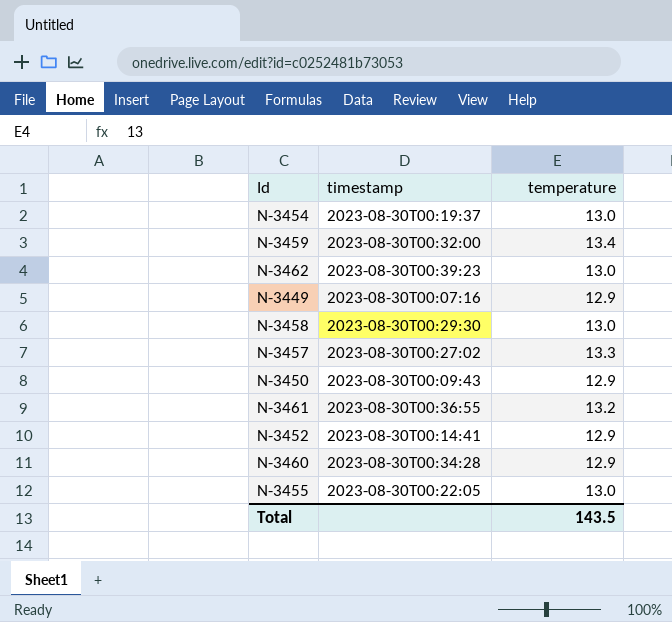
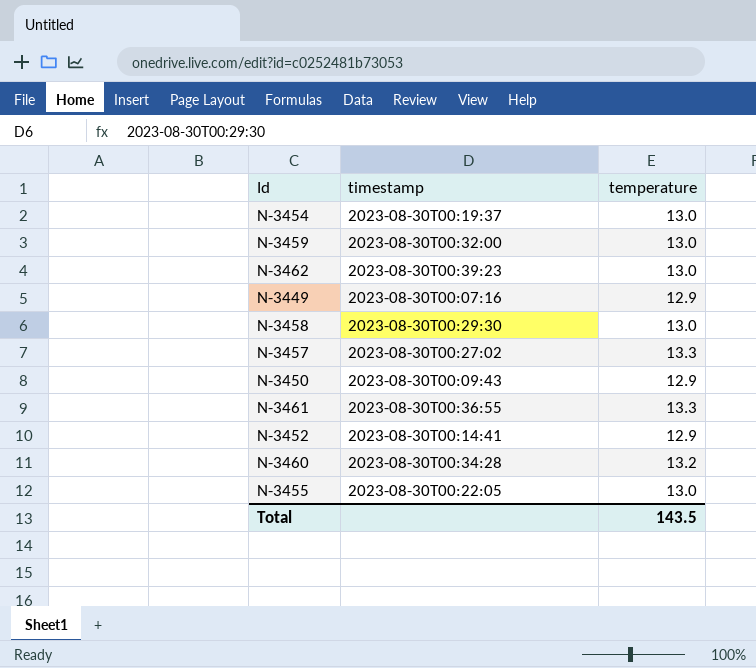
N-3459 | temperature: 13.4 -> 13.0
N-3461 | temperature: 13.2 -> 13.3
N-3460 | temperature: 12.9 -> 13.2

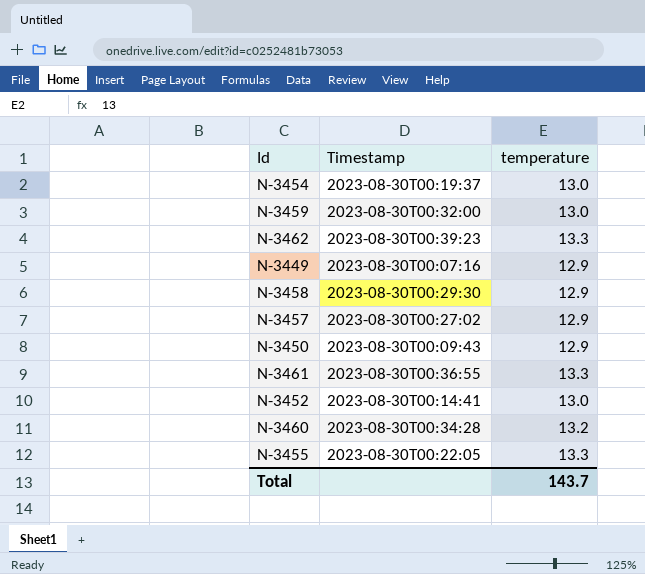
column name: timestamp -> Timestamp
N-3462 | temperature: 13.0 -> 13.3
N-3458 | temperature: 13.0 -> 12.9
N-3457 | temperature: 13.3 -> 12.9
N-3452 | temperature: 12.9 -> 13.0
N-3455 | temperature: 13.0 -> 13.3
Total | temperature: 143.5 -> 143.7

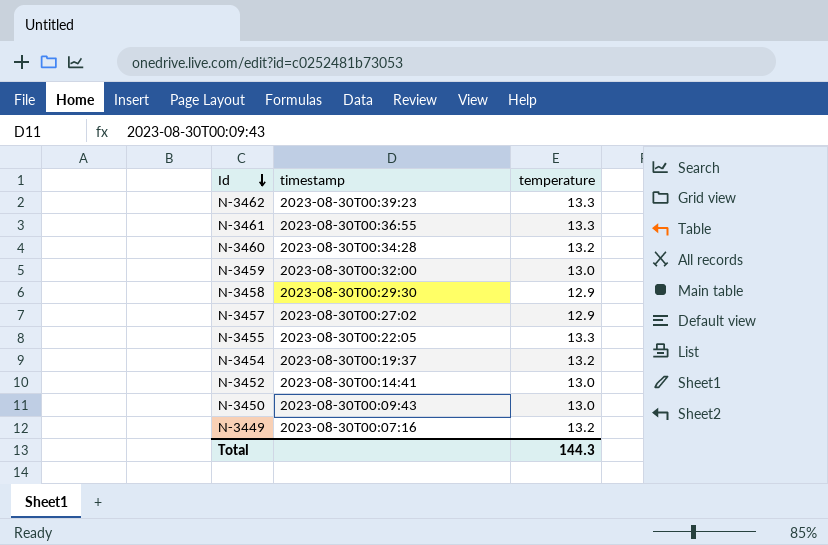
row order: none -> Id descending
column name: Timestamp -> timestamp
N-3454 | temperature: 13.0 -> 13.2
N-3450 | temperature: 12.9 -> 13.0
N-3449 | temperature: 12.9 -> 13.2
Total | temperature: 143.7 -> 144.3

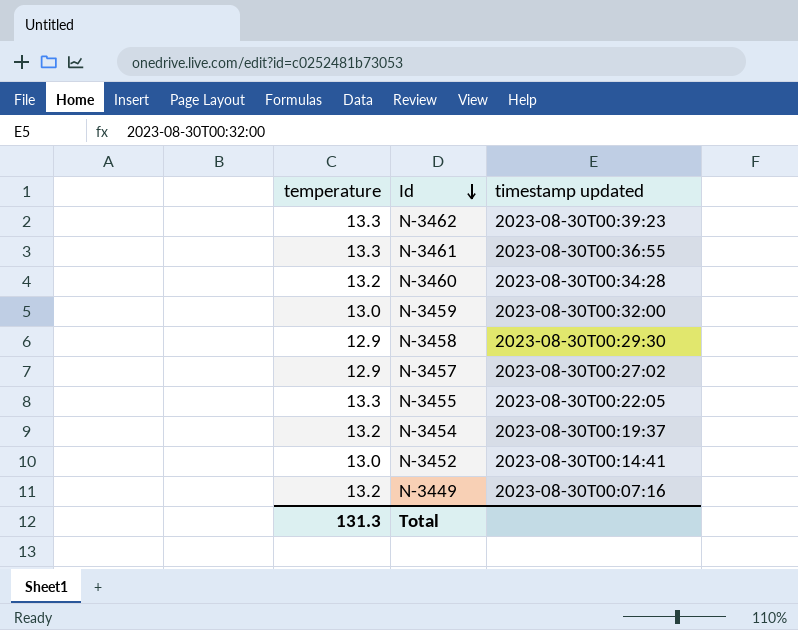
column temperature | position: 3 -> 1
column name: timestamp -> timestamp updated
row N-3450: 2023-08-30T00:09:43 | 13.0 -> none
Total | temperature: 144.3 -> 131.3

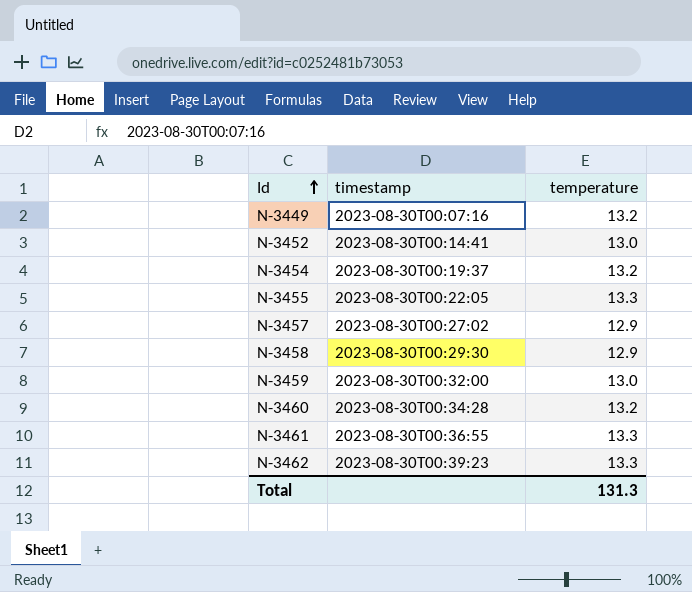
row order: Id descending -> Id ascending
column name: timestamp updated -> timestamp
column temperature | position: 1 -> 3

